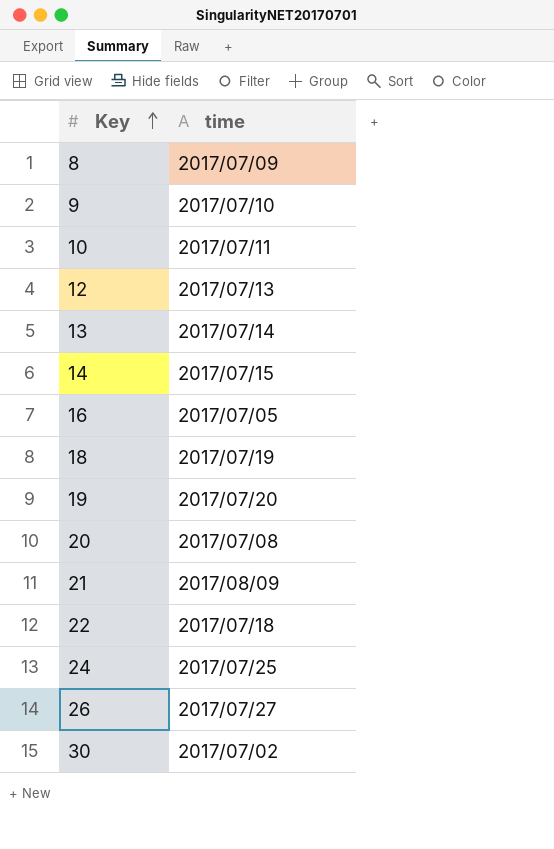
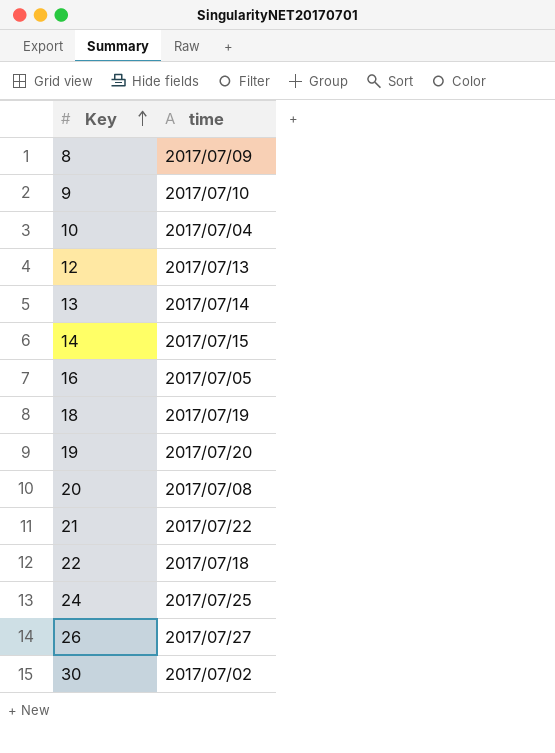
10 | time: 2017/07/11 -> 2017/07/04
21 | time: 2017/08/09 -> 2017/07/22

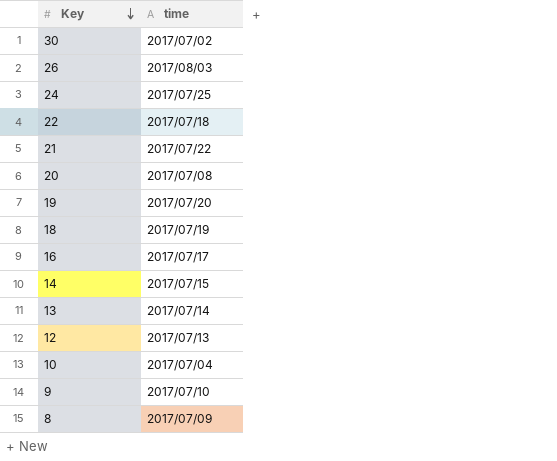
row order: Key ascending -> Key descending
26 | time: 2017/07/27 -> 2017/08/03
16 | time: 2017/07/05 -> 2017/07/17

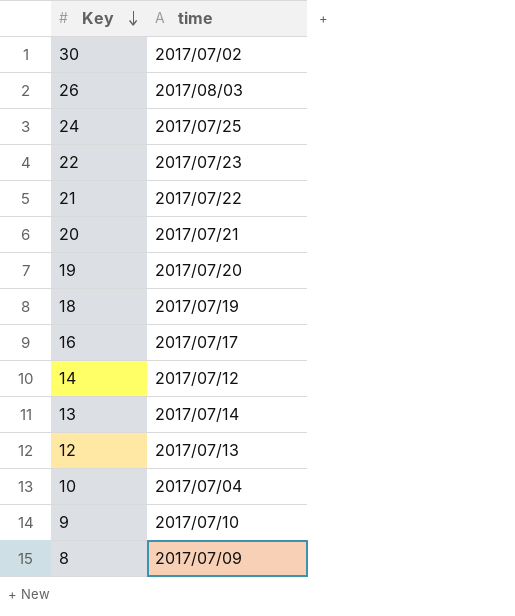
22 | time: 2017/07/18 -> 2017/07/23
20 | time: 2017/07/08 -> 2017/07/21
14 | time: 2017/07/15 -> 2017/07/12

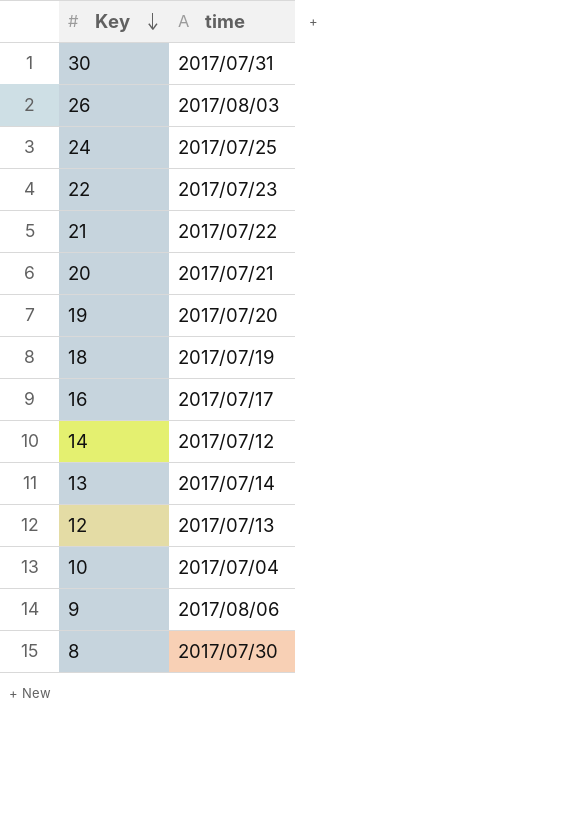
30 | time: 2017/07/02 -> 2017/07/31
9 | time: 2017/07/10 -> 2017/08/06
8 | time: 2017/07/09 -> 2017/07/30

